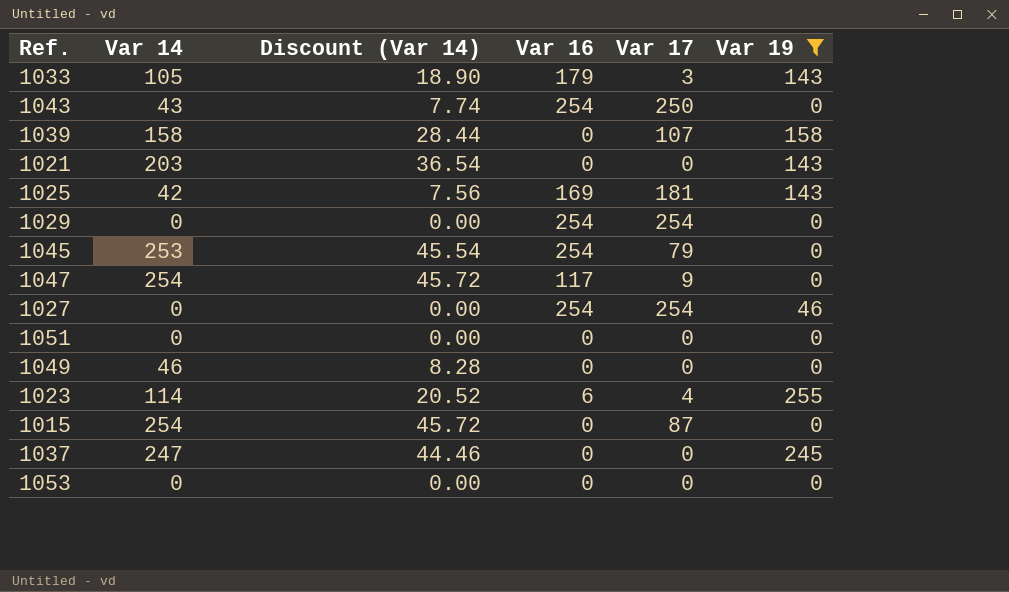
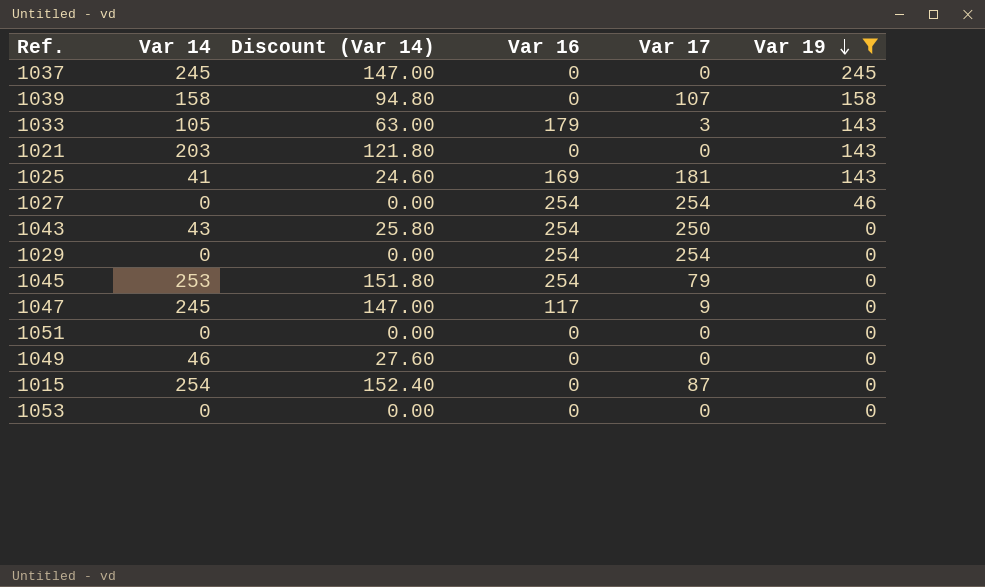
row order: none -> Var 19 descending
column Discount (Var 14) | formula: [Var 14] * 0.18 -> [Var 14] * 0.6
row 1023: 114 | 20.52 | 6 | 4 | 255 -> none
1037 | Var 14: 247 -> 245
1025 | Var 14: 42 -> 41
1047 | Var 14: 254 -> 245

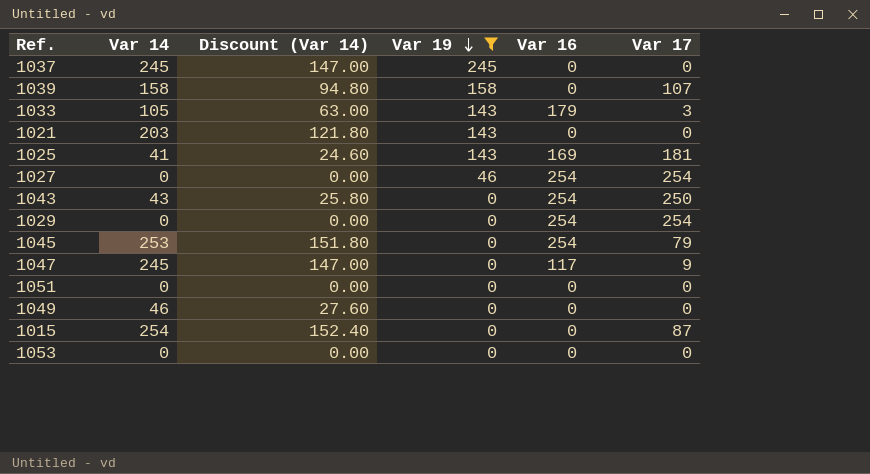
column Var 19 | position: 6 -> 4

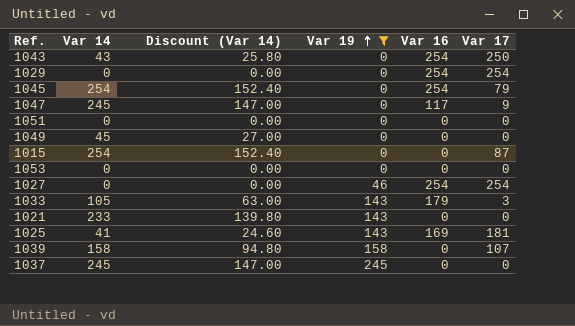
row order: Var 19 descending -> Var 19 ascending
1045 | Var 14: 253 -> 254
1045 | Discount (Var 14): 151.80 -> 152.40
1049 | Var 14: 46 -> 45
1049 | Discount (Var 14): 27.60 -> 27.00
1021 | Var 14: 203 -> 233
1021 | Discount (Var 14): 121.80 -> 139.80

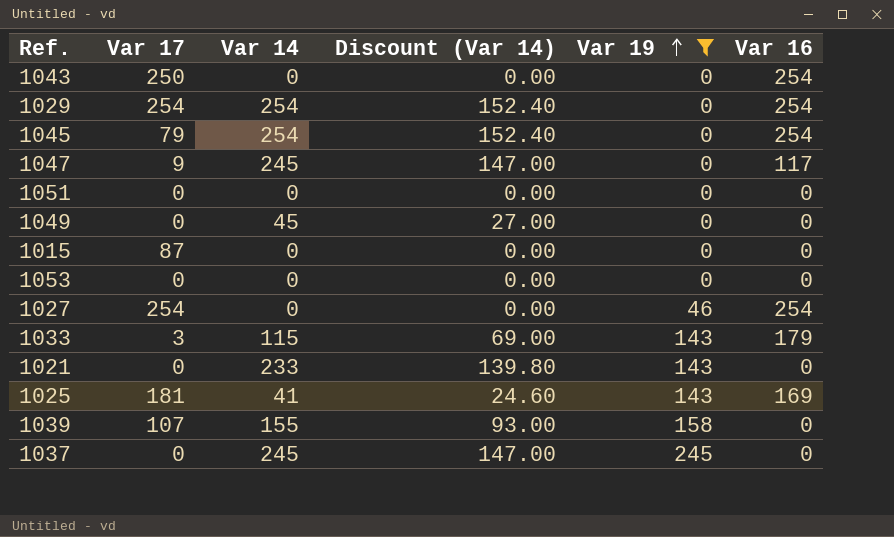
column Var 17 | position: 6 -> 2
1043 | Var 14: 43 -> 0
1043 | Discount (Var 14): 25.80 -> 0.00
1029 | Var 14: 0 -> 254
1029 | Discount (Var 14): 0.00 -> 152.40
1015 | Var 14: 254 -> 0
1015 | Discount (Var 14): 152.40 -> 0.00
1033 | Var 14: 105 -> 115
1033 | Discount (Var 14): 63.00 -> 69.00
1039 | Var 14: 158 -> 155
1039 | Discount (Var 14): 94.80 -> 93.00

